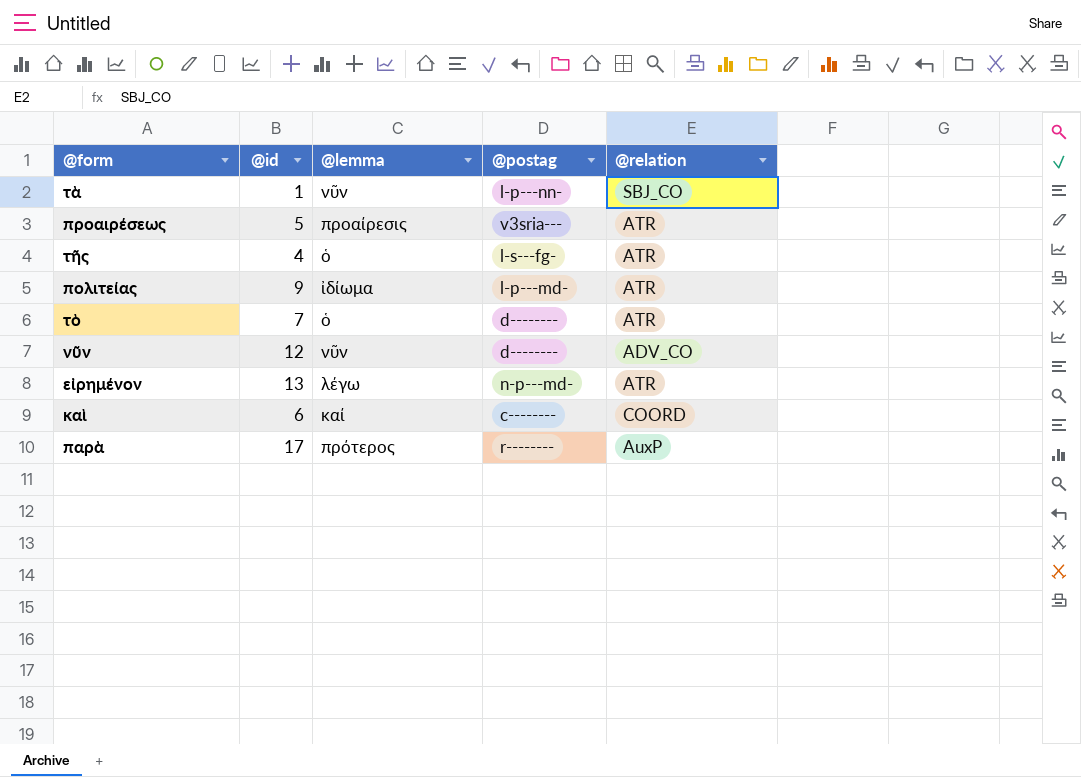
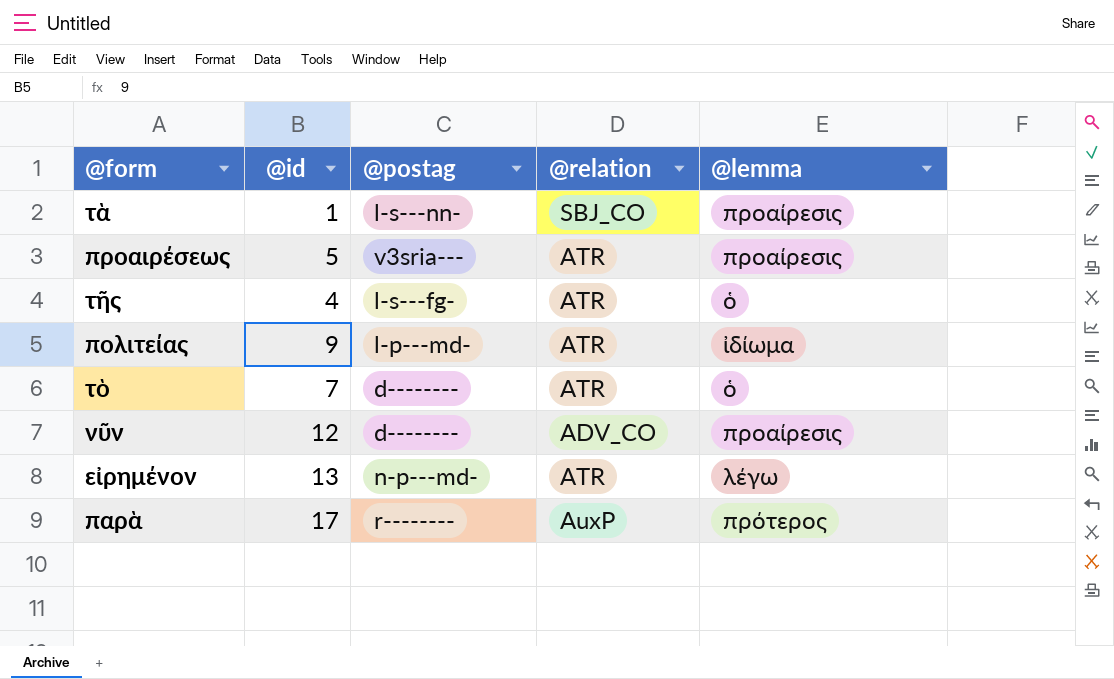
column @lemma | position: 3 -> 5
row καὶ: 6 | καί | c-------- | COORD -> none
τὰ | @postag: l-p---nn- -> l-s---nn-
τὰ | @lemma: νῦν -> προαίρεσις
νῦν | @lemma: νῦν -> προαίρεσις

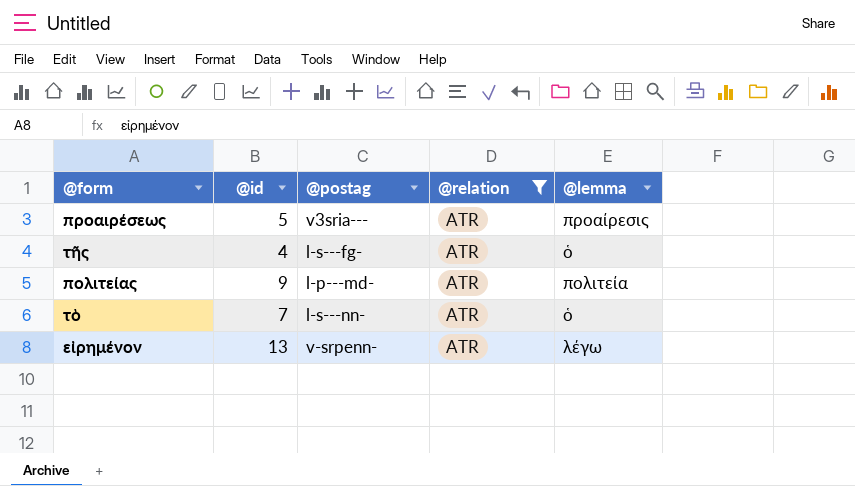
filter: none -> @relation = ATR
πολιτείας | @lemma: ἰδίωμα -> πολιτεία
τὸ | @postag: d-------- -> l-s---nn-
εἰρημένον | @postag: n-p---md- -> v-srpenn-

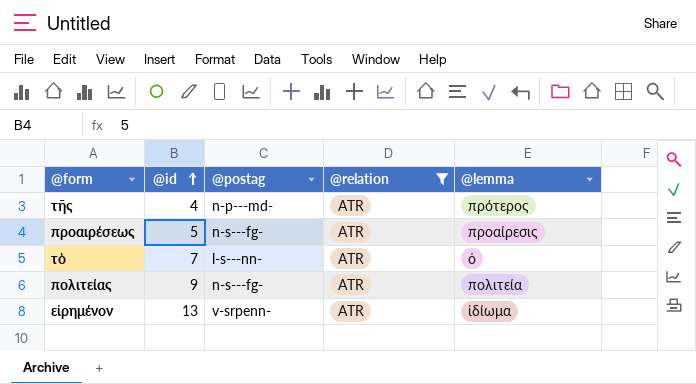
row order: none -> @id ascending
τῆς | @postag: l-s---fg- -> n-p---md-
τῆς | @lemma: ὁ -> πρότερος
προαιρέσεως | @postag: v3sria--- -> n-s---fg-
πολιτείας | @postag: l-p---md- -> n-s---fg-
εἰρημένον | @lemma: λέγω -> ἰδίωμα

